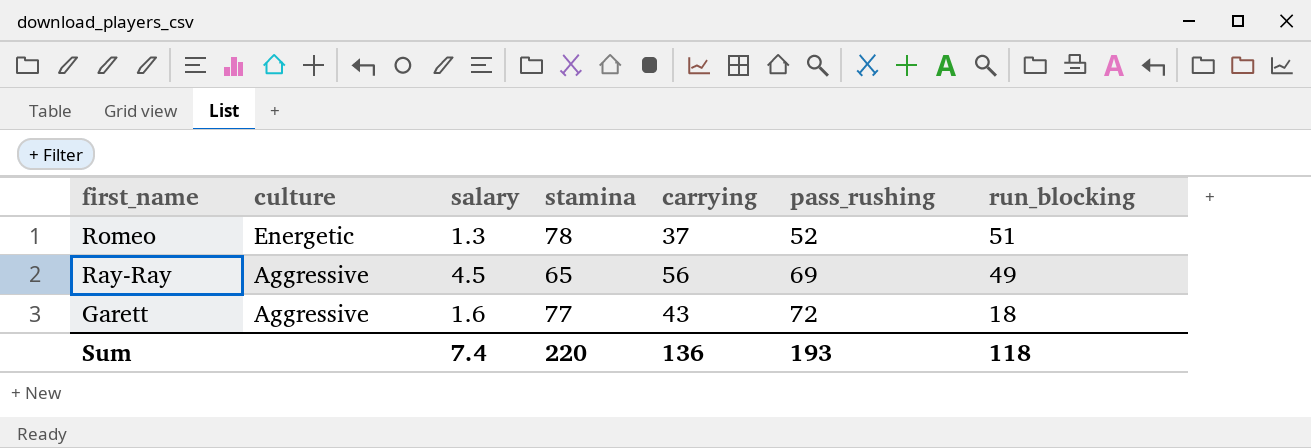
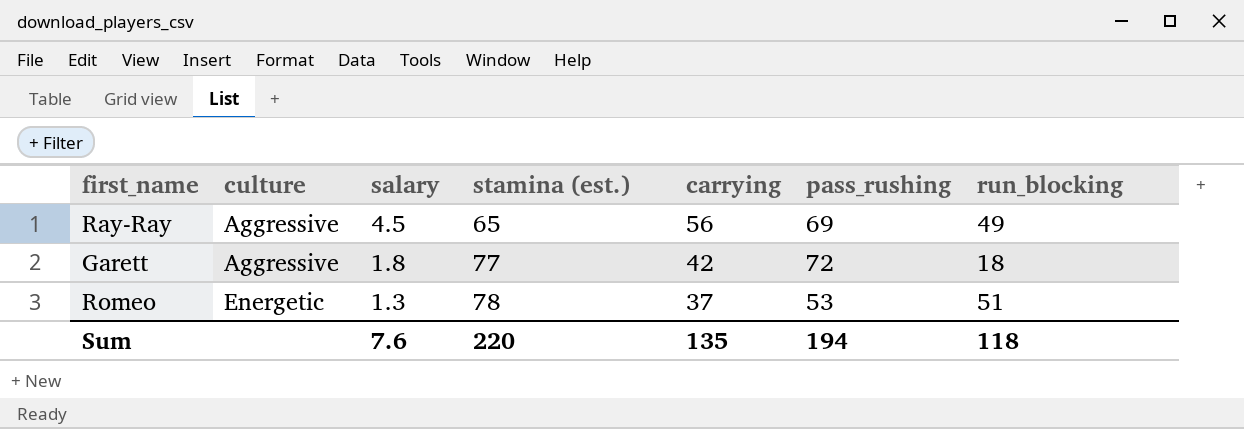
row order: first_name descending -> culture ascending
column name: stamina -> stamina (est.)
Garett | salary: 1.6 -> 1.8
Garett | carrying: 43 -> 42
Romeo | pass_rushing: 52 -> 53
Sum | salary: 7.4 -> 7.6
Sum | carrying: 136 -> 135
Sum | pass_rushing: 193 -> 194

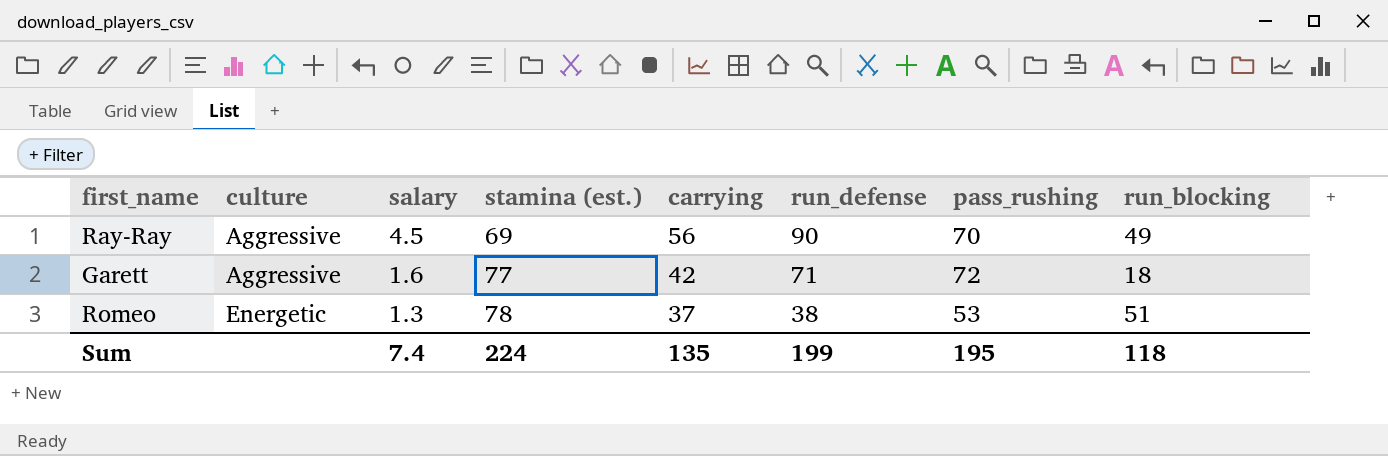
column run_defense | position: none -> 6
Ray-Ray | stamina (est.): 65 -> 69
Ray-Ray | pass_rushing: 69 -> 70
Garett | salary: 1.8 -> 1.6
Sum | salary: 7.6 -> 7.4
Sum | stamina (est.): 220 -> 224
Sum | pass_rushing: 194 -> 195

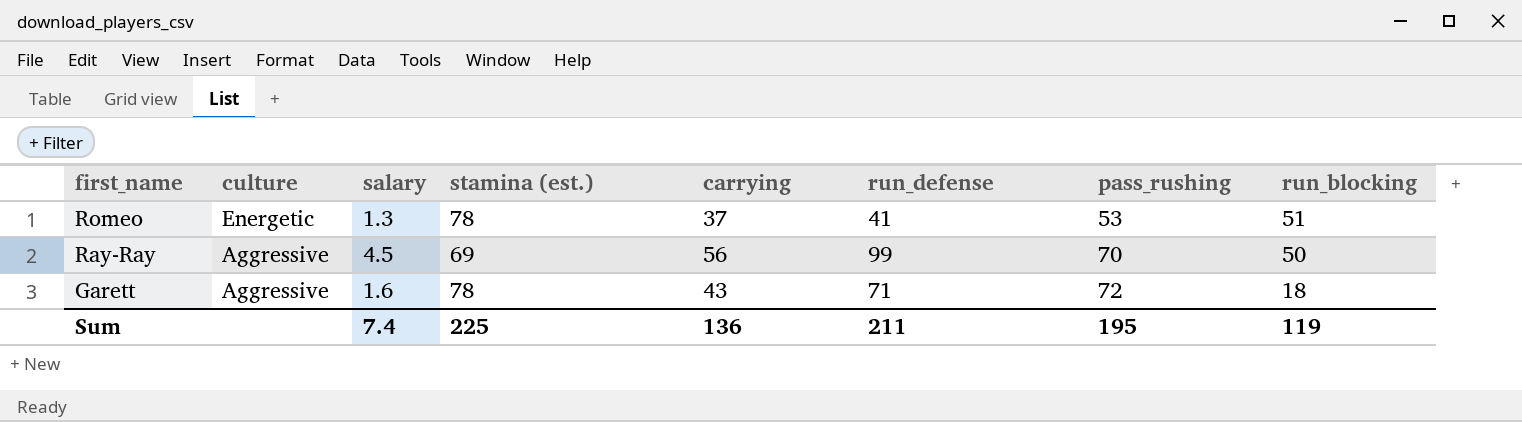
row order: culture ascending -> first_name descending
Romeo | run_defense: 38 -> 41
Ray-Ray | run_defense: 90 -> 99
Ray-Ray | run_blocking: 49 -> 50
Garett | stamina (est.): 77 -> 78
Garett | carrying: 42 -> 43
Sum | stamina (est.): 224 -> 225
Sum | carrying: 135 -> 136
Sum | run_defense: 199 -> 211
Sum | run_blocking: 118 -> 119

